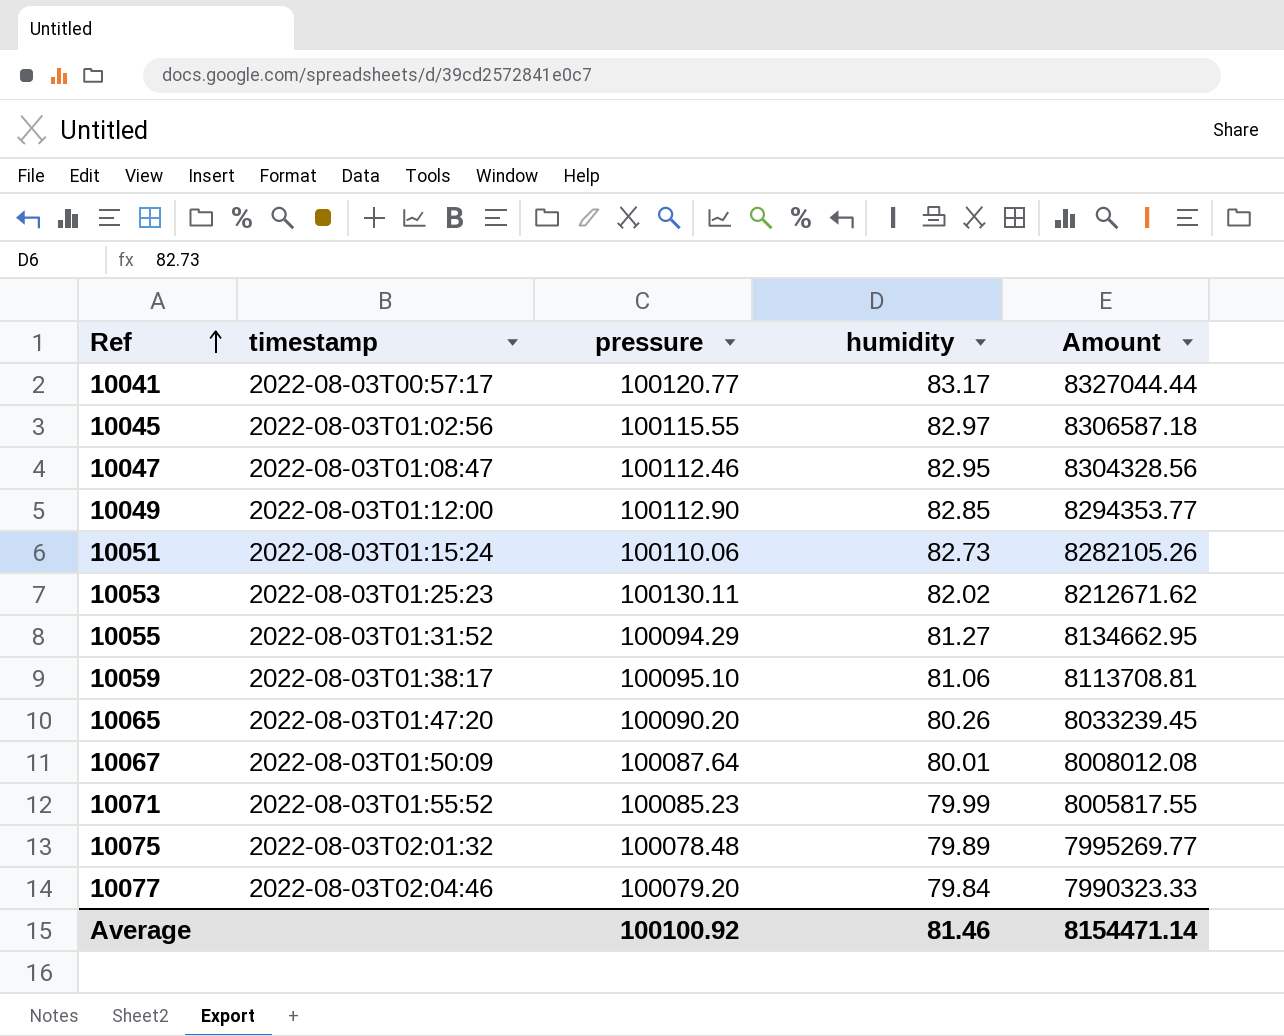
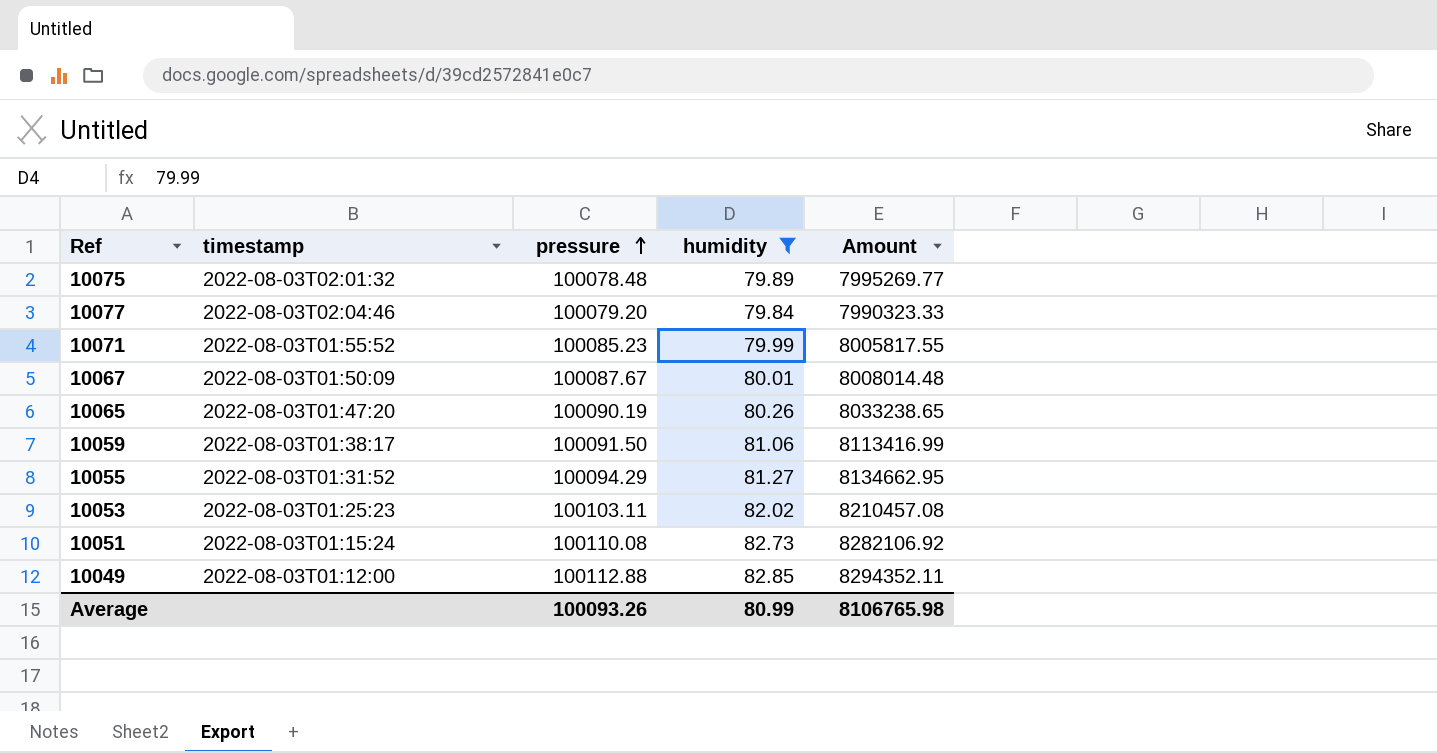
filter: none -> humidity <= 82.85
row order: Ref ascending -> pressure ascending
10067 | pressure: 100087.64 -> 100087.67
10067 | Amount: 8008012.08 -> 8008014.48
10065 | pressure: 100090.20 -> 100090.19
10065 | Amount: 8033239.45 -> 8033238.65
10059 | pressure: 100095.10 -> 100091.50
10059 | Amount: 8113708.81 -> 8113416.99
10053 | pressure: 100130.11 -> 100103.11
10053 | Amount: 8212671.62 -> 8210457.08
10051 | pressure: 100110.06 -> 100110.08
10051 | Amount: 8282105.26 -> 8282106.92
10049 | pressure: 100112.90 -> 100112.88
10049 | Amount: 8294353.77 -> 8294352.11
Average | pressure: 100100.92 -> 100093.26
Average | humidity: 81.46 -> 80.99
Average | Amount: 8154471.14 -> 8106765.98

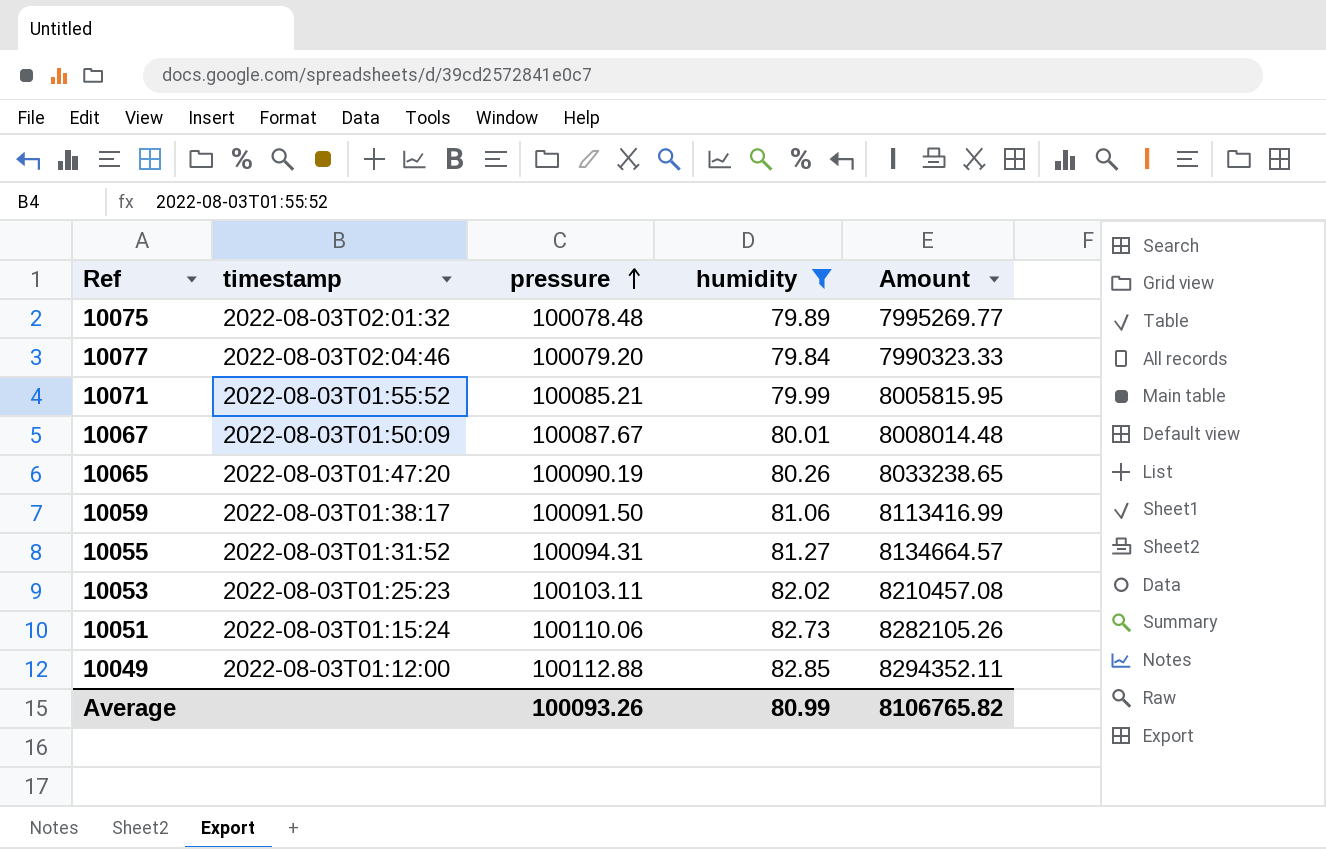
10071 | pressure: 100085.23 -> 100085.21
10071 | Amount: 8005817.55 -> 8005815.95
10055 | pressure: 100094.29 -> 100094.31
10055 | Amount: 8134662.95 -> 8134664.57
10051 | pressure: 100110.08 -> 100110.06
10051 | Amount: 8282106.92 -> 8282105.26
Average | Amount: 8106765.98 -> 8106765.82

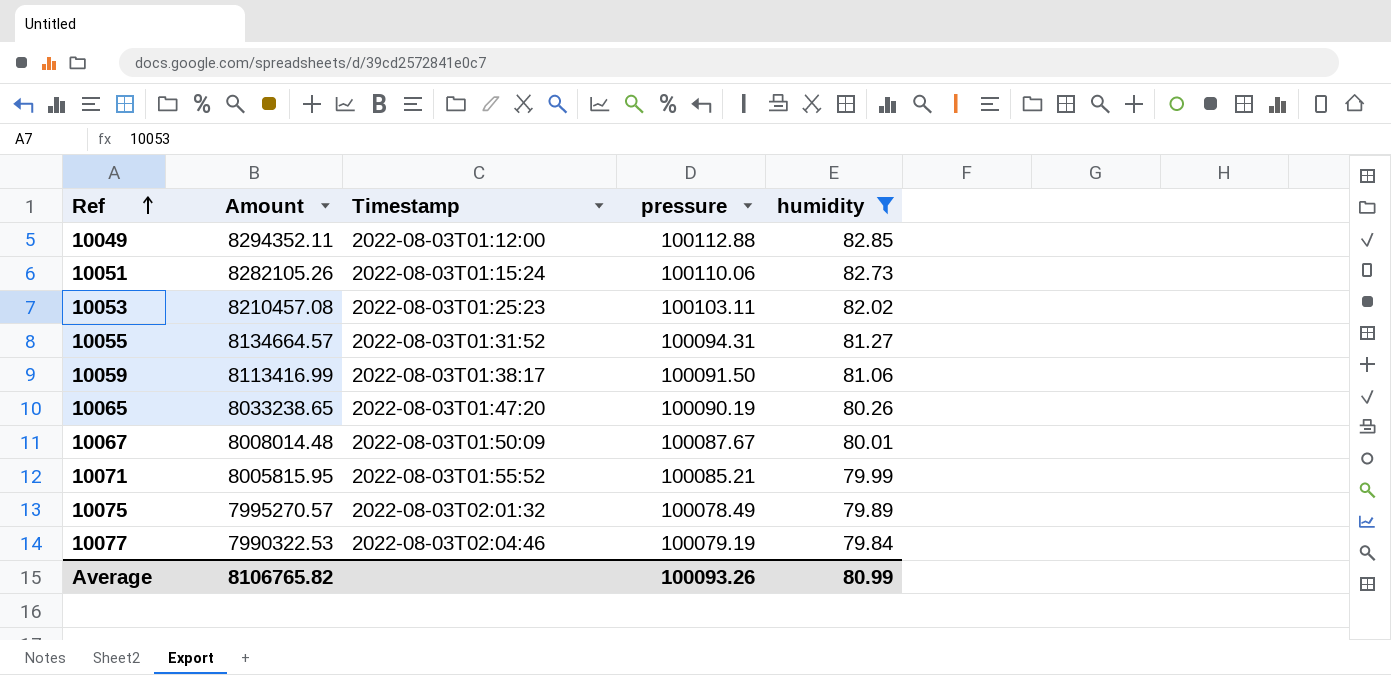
row order: pressure ascending -> Ref ascending
column Amount | position: 5 -> 2
column name: timestamp -> Timestamp
10075 | Amount: 7995269.77 -> 7995270.57
10075 | pressure: 100078.48 -> 100078.49
10077 | Amount: 7990323.33 -> 7990322.53
10077 | pressure: 100079.20 -> 100079.19

